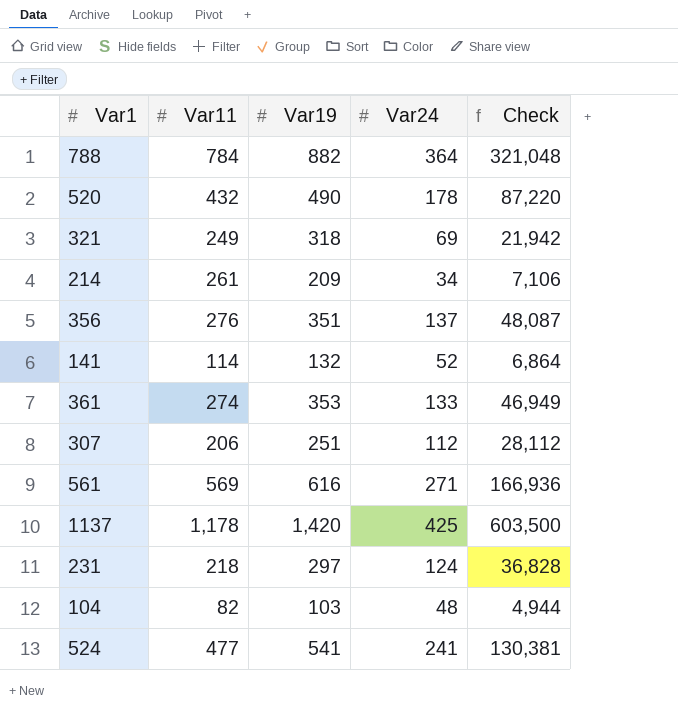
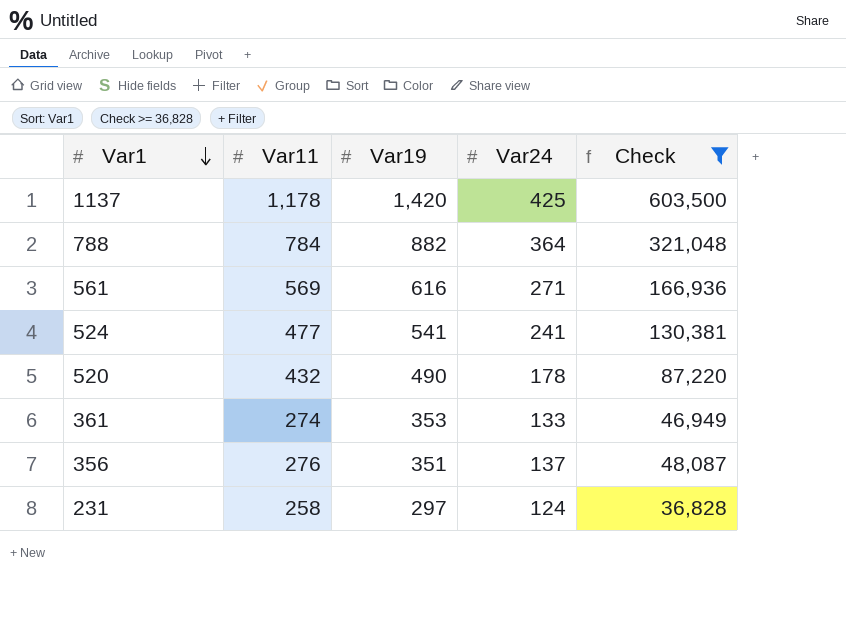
filter: none -> Check >= 36,828
row order: none -> Var1 descending
231 | Var11: 218 -> 258

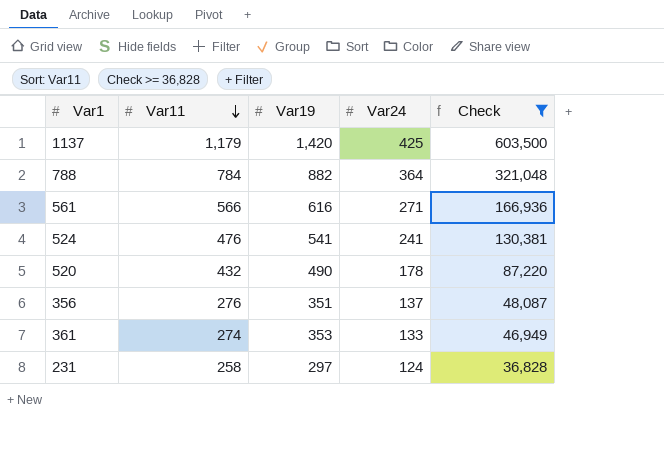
row order: Var1 descending -> Var11 descending
1137 | Var11: 1,178 -> 1,179
561 | Var11: 569 -> 566
524 | Var11: 477 -> 476

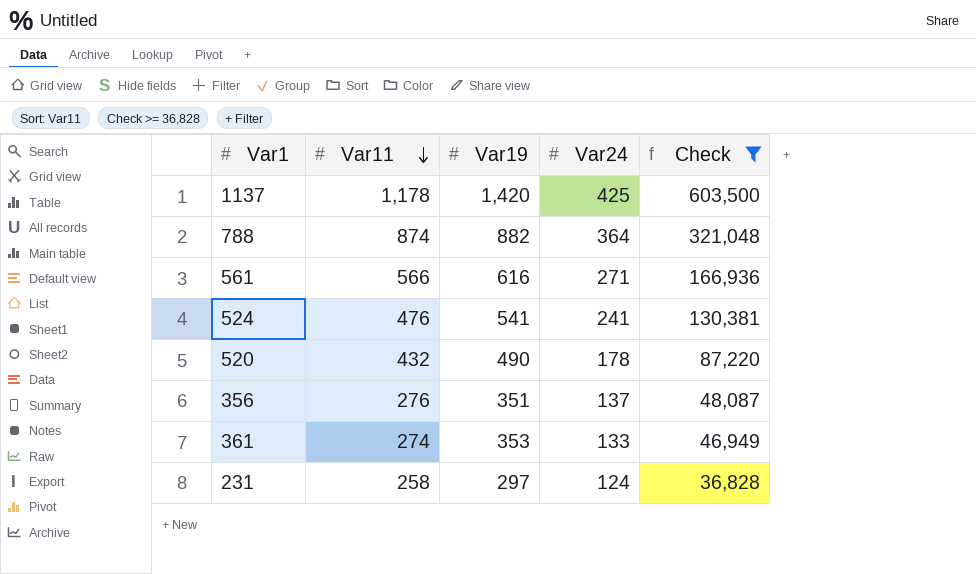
1137 | Var11: 1,179 -> 1,178
788 | Var11: 784 -> 874

